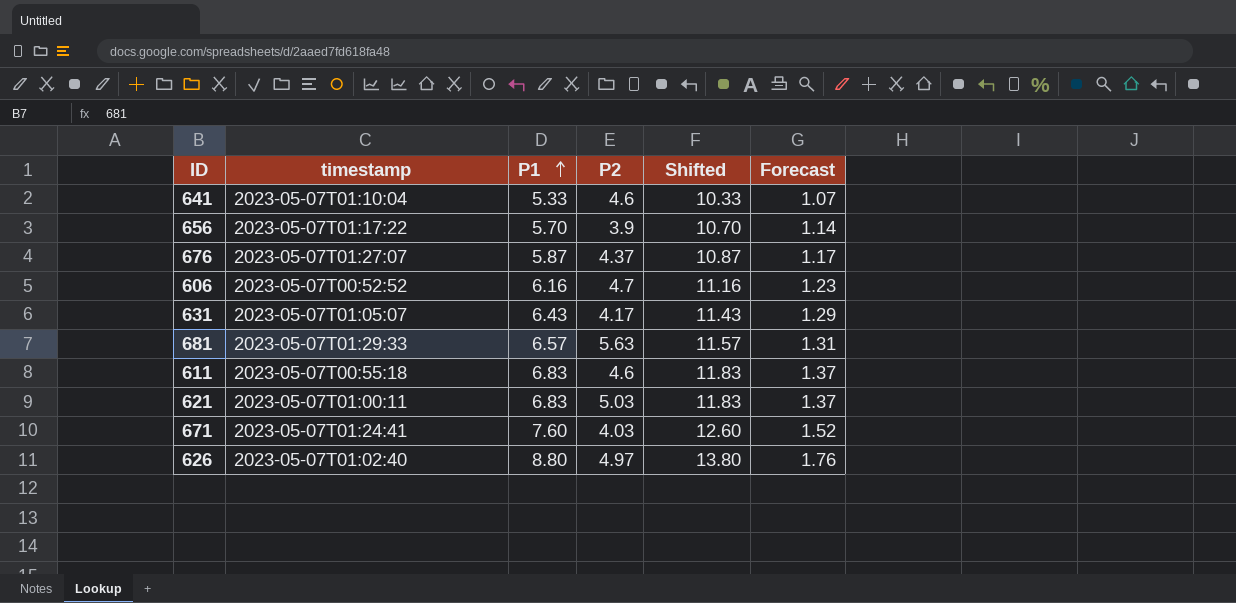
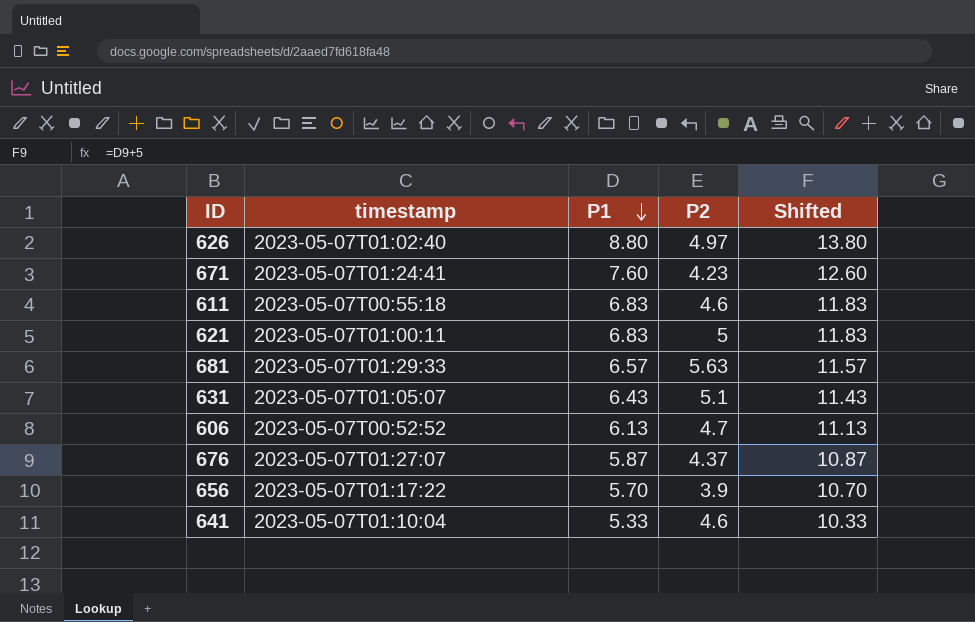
row order: P1 ascending -> P1 descending
column Forecast | formula: [P1] * 0.2 -> none
671 | P2: 4.03 -> 4.23
621 | P2: 5.03 -> 5
631 | P2: 4.17 -> 5.1
606 | P1: 6.16 -> 6.13
606 | Shifted: 11.16 -> 11.13

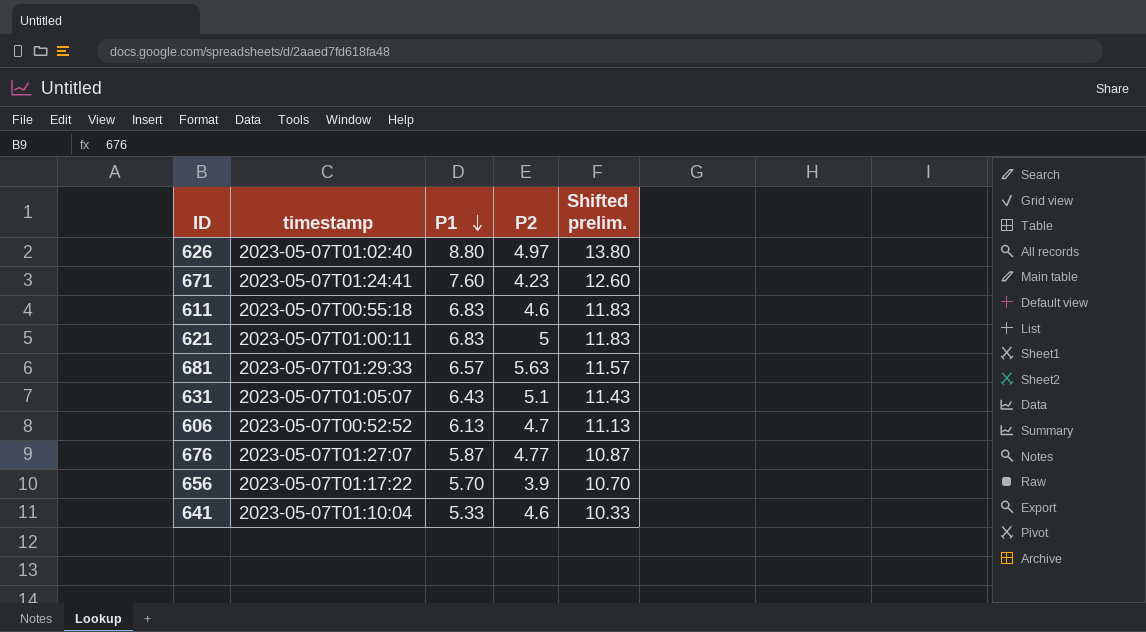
column name: Shifted -> Shifted prelim.
676 | P2: 4.37 -> 4.77

